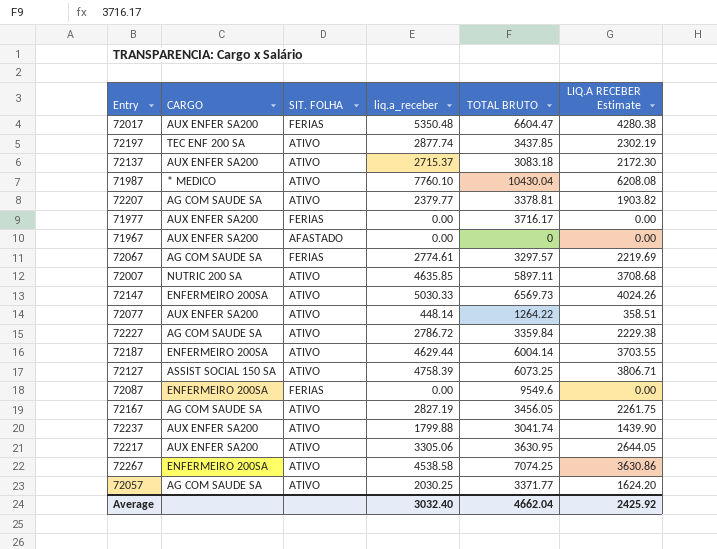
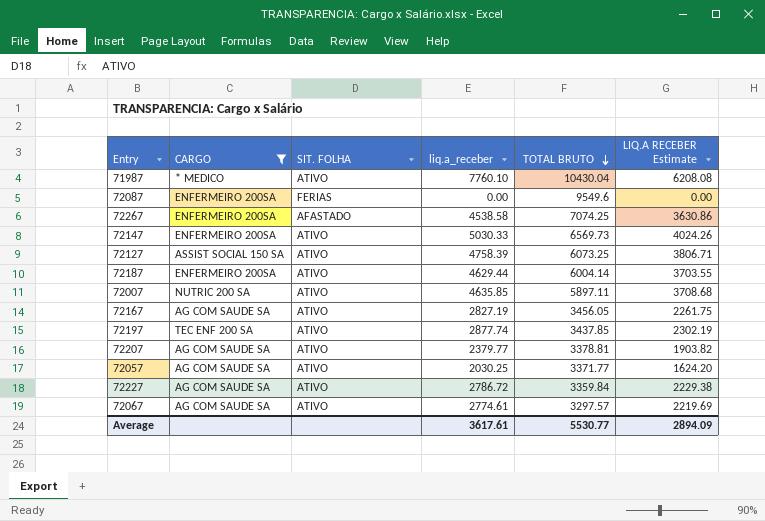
filter: none -> CARGO != AUX ENFER SA200
row order: none -> TOTAL BRUTO descending
72267 | SIT. FOLHA: ATIVO -> AFASTADO
72067 | SIT. FOLHA: FERIAS -> ATIVO
Average | liq.a_receber: 3032.40 -> 3617.61
Average | TOTAL BRUTO: 4662.04 -> 5530.77
Average | LIQ.A RECEBER Estimate: 2425.92 -> 2894.09

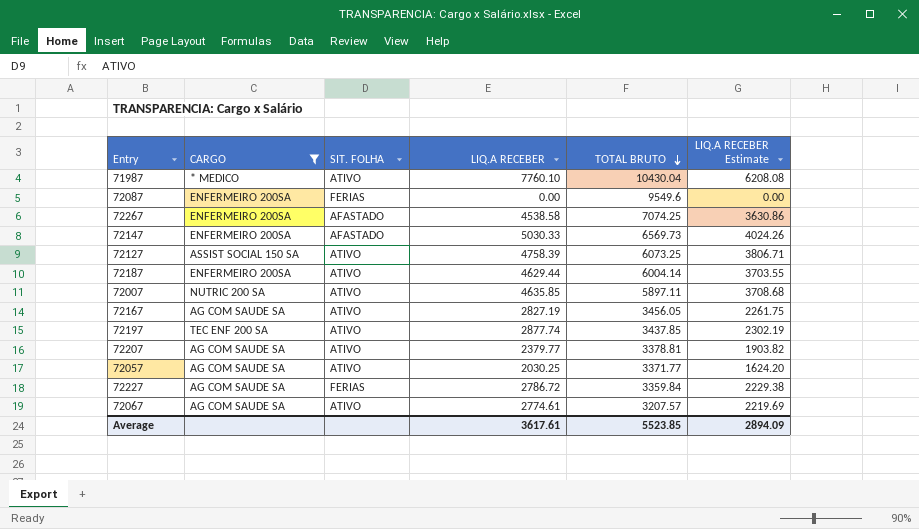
column name: liq.a_receber -> LIQ.A RECEBER
72147 | SIT. FOLHA: ATIVO -> AFASTADO
72227 | SIT. FOLHA: ATIVO -> FERIAS
72067 | TOTAL BRUTO: 3297.57 -> 3207.57
Average | TOTAL BRUTO: 5530.77 -> 5523.85

